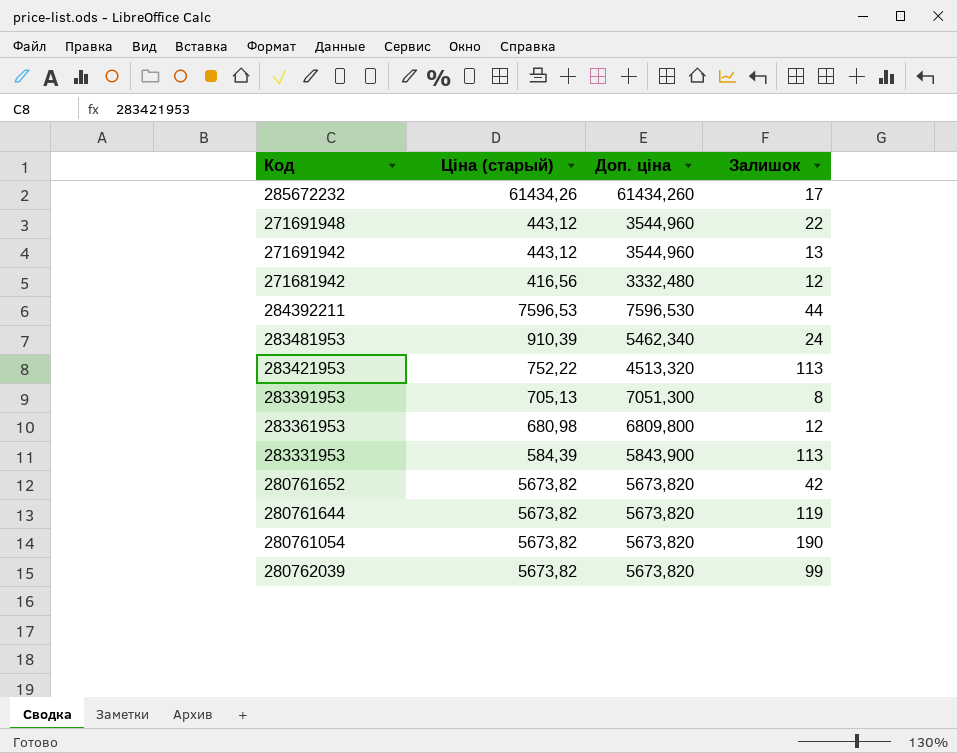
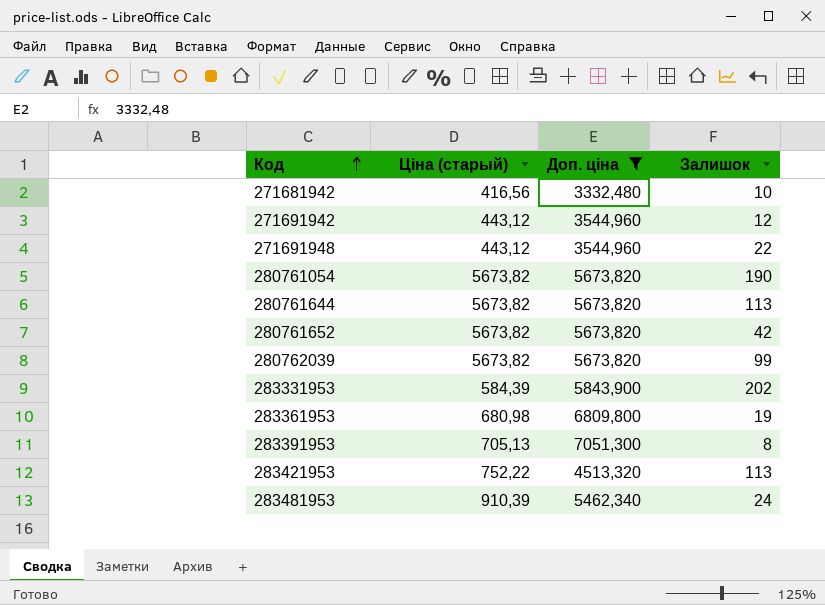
filter: none -> Доп. ціна <= 7051,300
row order: none -> Код ascending
271681942 | Залишок: 12 -> 10
271691942 | Залишок: 13 -> 12
280761644 | Залишок: 119 -> 113
283331953 | Залишок: 113 -> 202
283361953 | Залишок: 12 -> 19

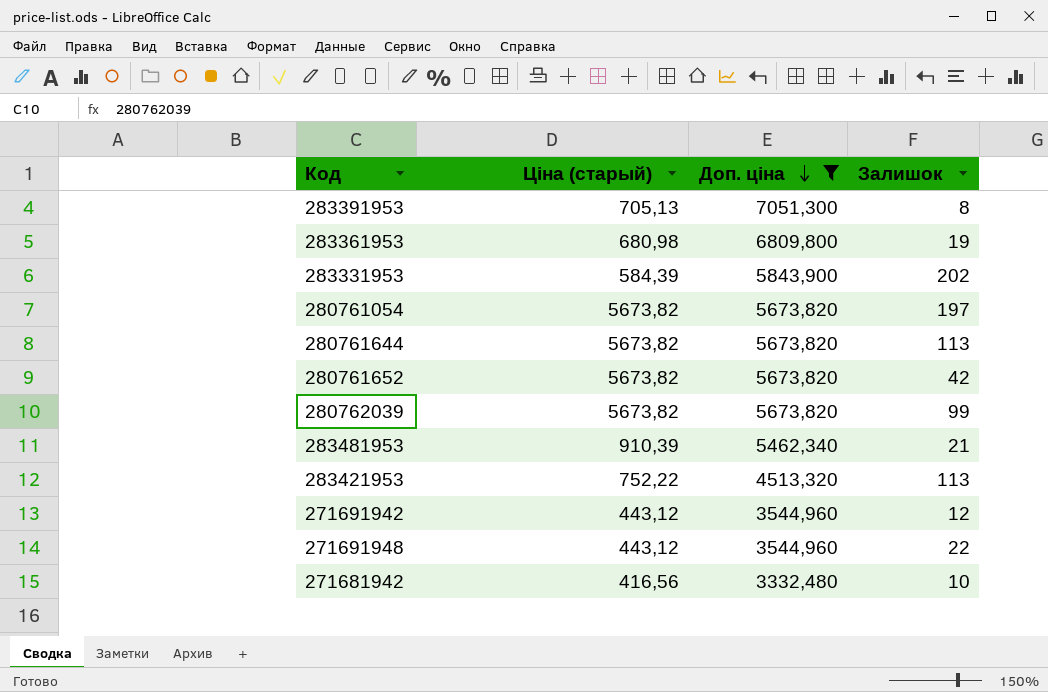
row order: Код ascending -> Доп. ціна descending
280761054 | Залишок: 190 -> 197
283481953 | Залишок: 24 -> 21

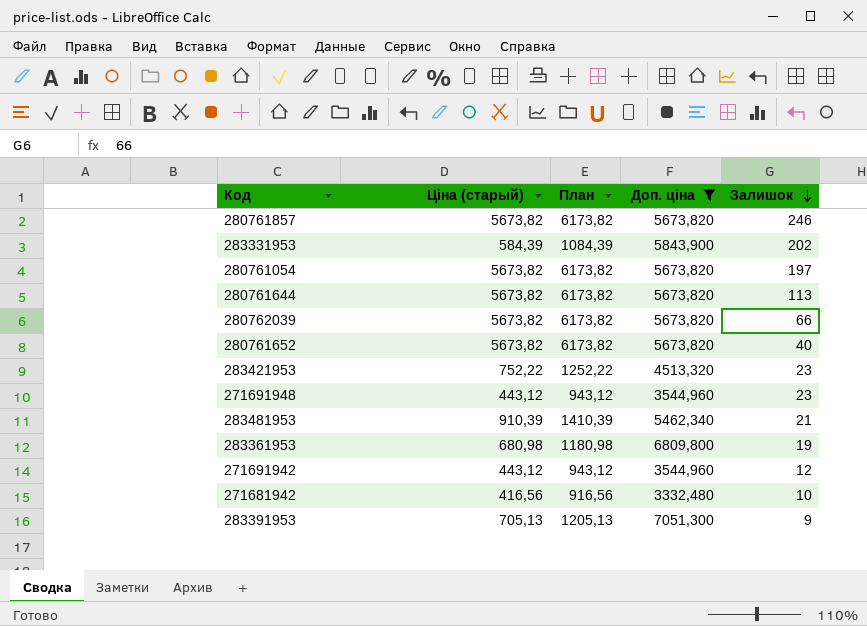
row order: Доп. ціна descending -> Залишок descending
column План | formula: none -> [Ціна (старый)] + 500
row 280761857: none -> 5673,82 | 6173,82 | 5673,820 | 246
280762039 | Залишок: 99 -> 66
280761652 | Залишок: 42 -> 40
283421953 | Залишок: 113 -> 23
271691948 | Залишок: 22 -> 23
283391953 | Залишок: 8 -> 9

